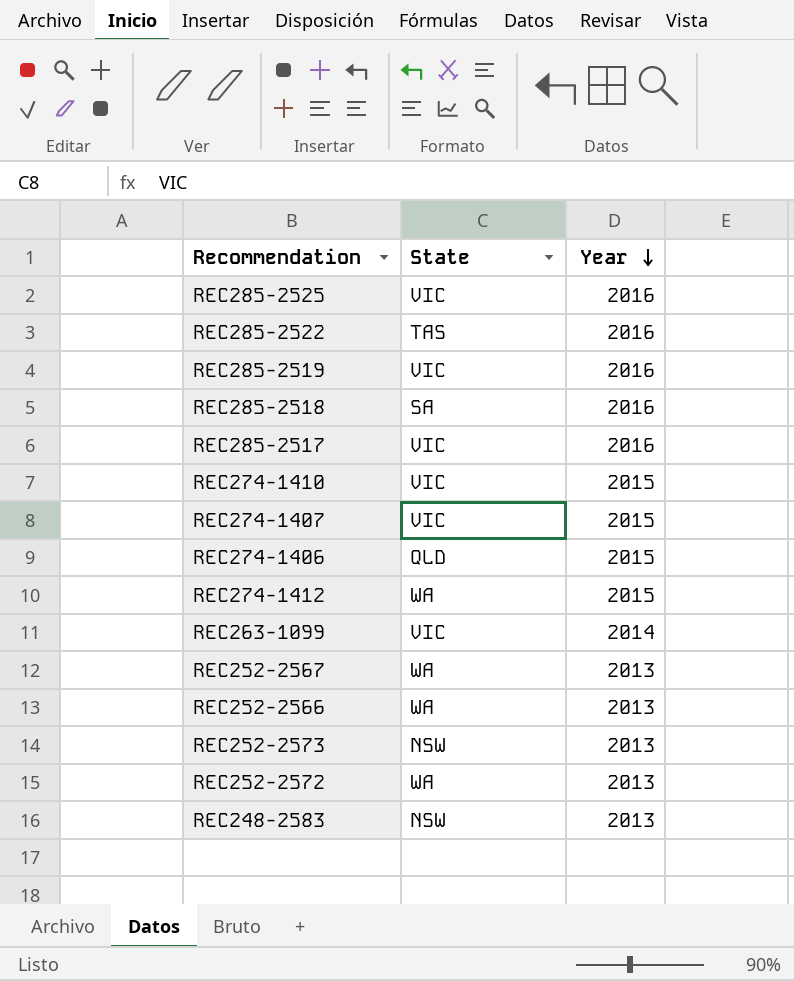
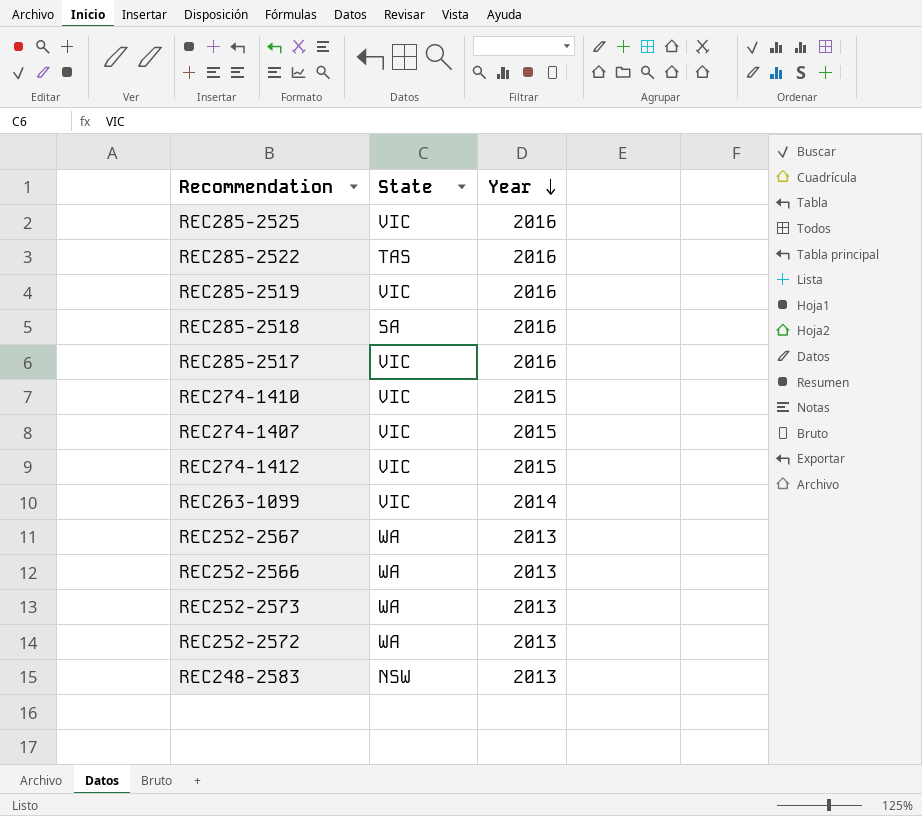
row REC274-1406: QLD | 2015 -> none
REC274-1412 | State: WA -> VIC
REC252-2573 | State: NSW -> WA

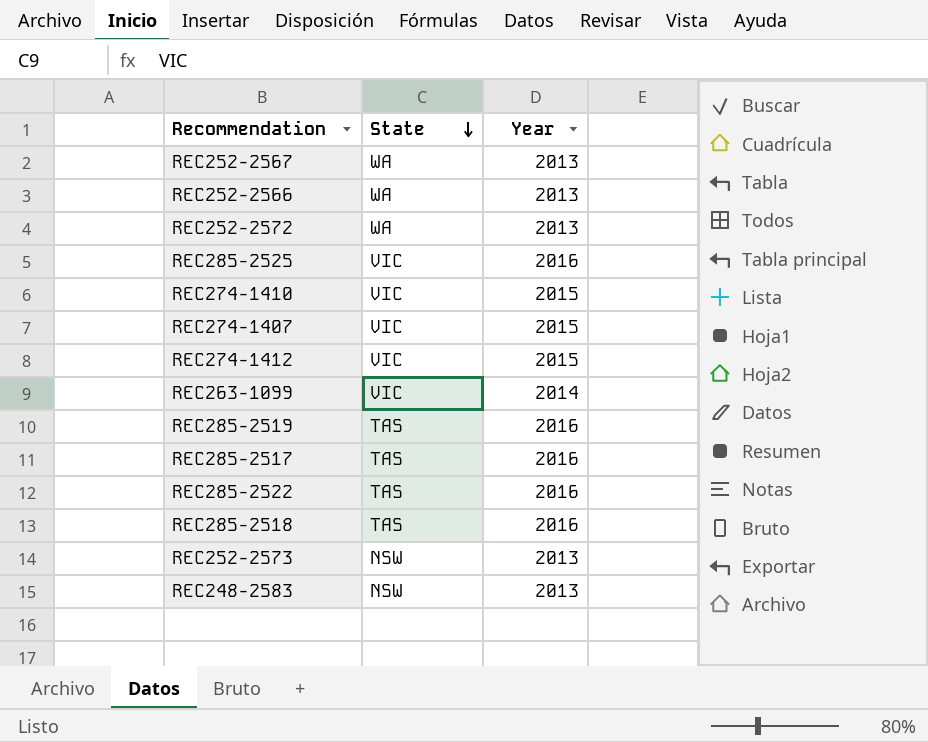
row order: Year descending -> State descending
REC285-2519 | State: VIC -> TAS
REC285-2517 | State: VIC -> TAS
REC285-2518 | State: SA -> TAS
REC252-2573 | State: WA -> NSW

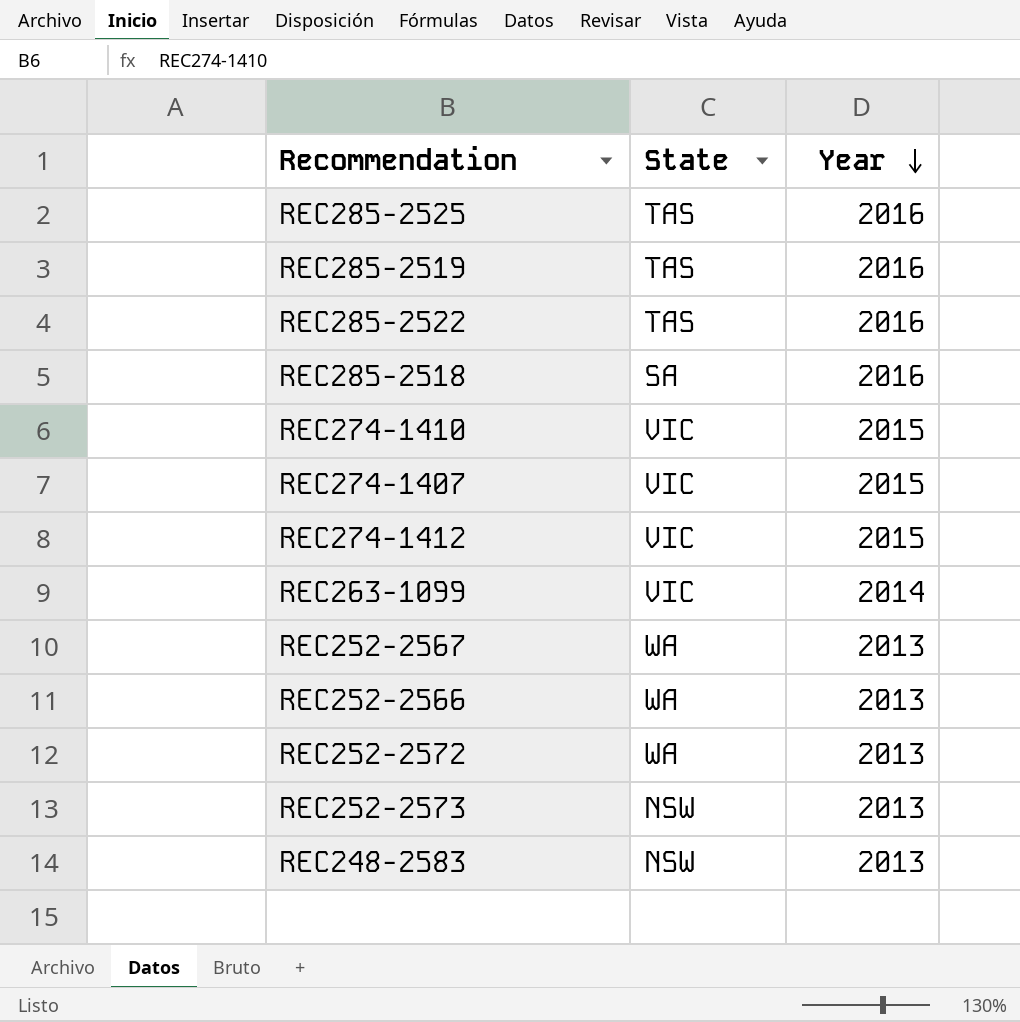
row order: State descending -> Year descending
row REC285-2517: TAS | 2016 -> none
REC285-2525 | State: VIC -> TAS
REC285-2518 | State: TAS -> SA

